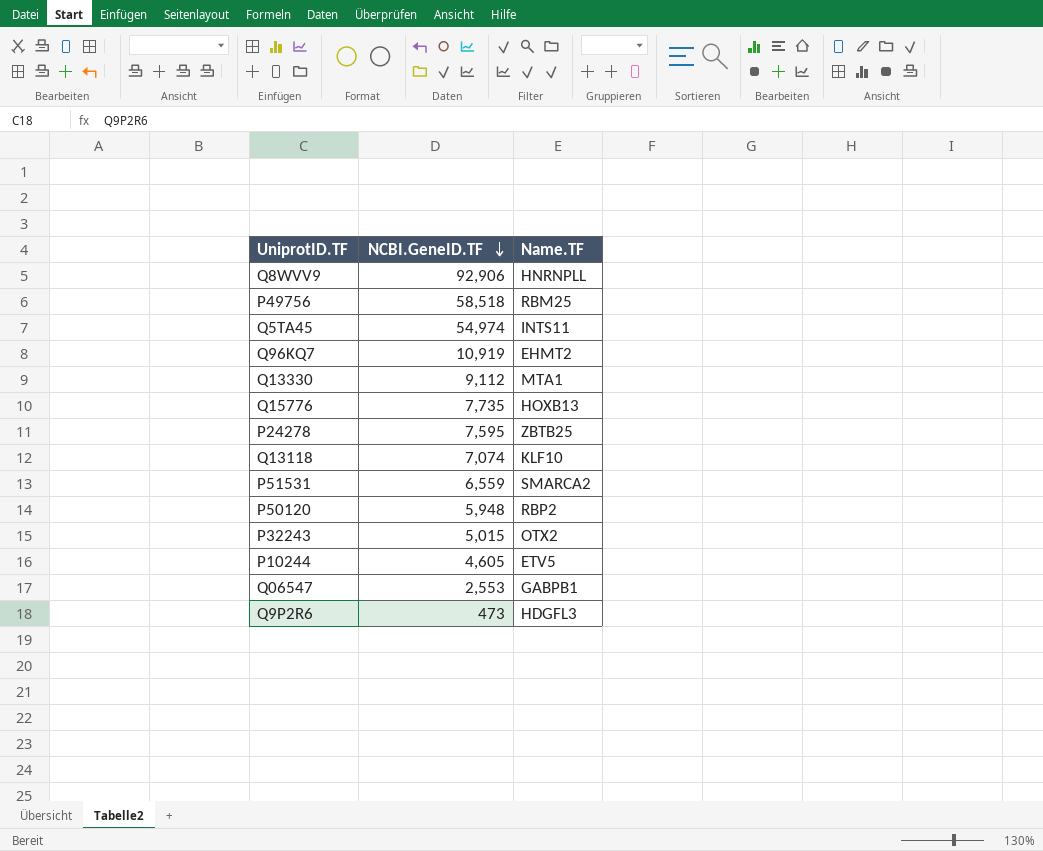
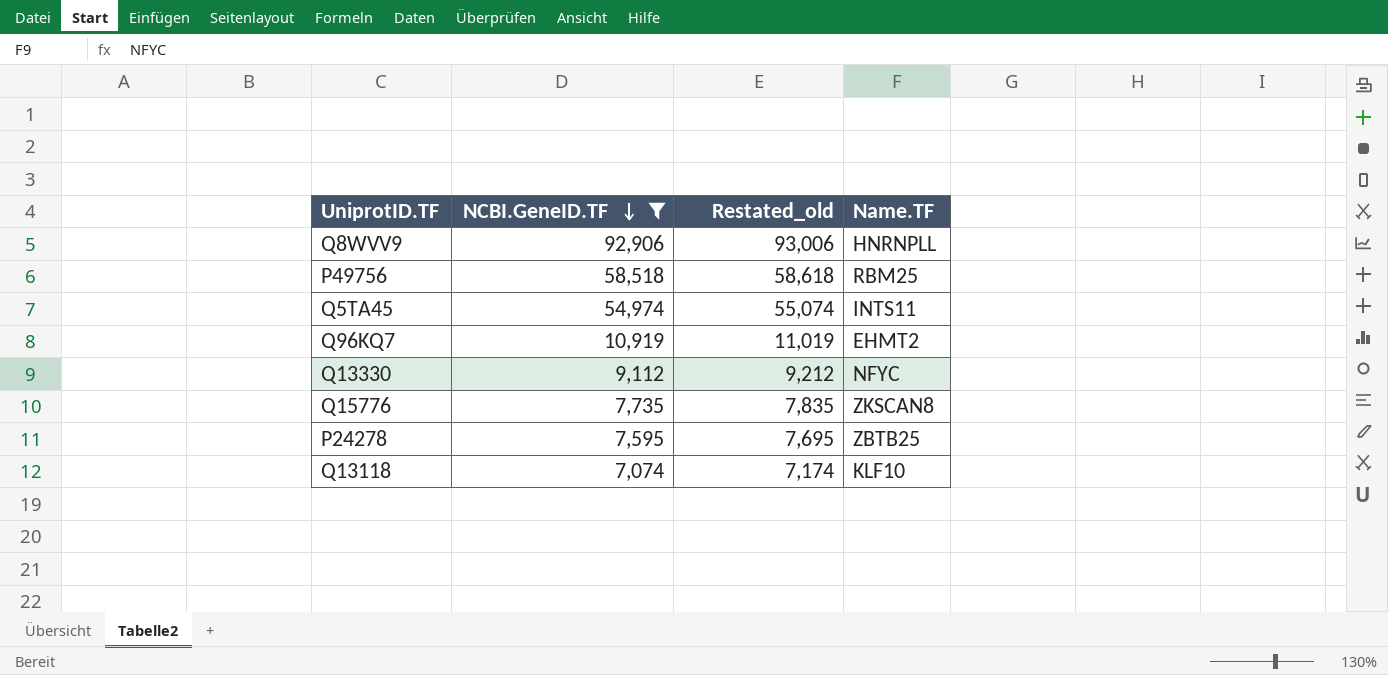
filter: none -> NCBI.GeneID.TF >= 7,074
column Restated_old | formula: none -> [NCBI.GeneID.TF] + 100
Q13330 | Name.TF: MTA1 -> NFYC
Q15776 | Name.TF: HOXB13 -> ZKSCAN8

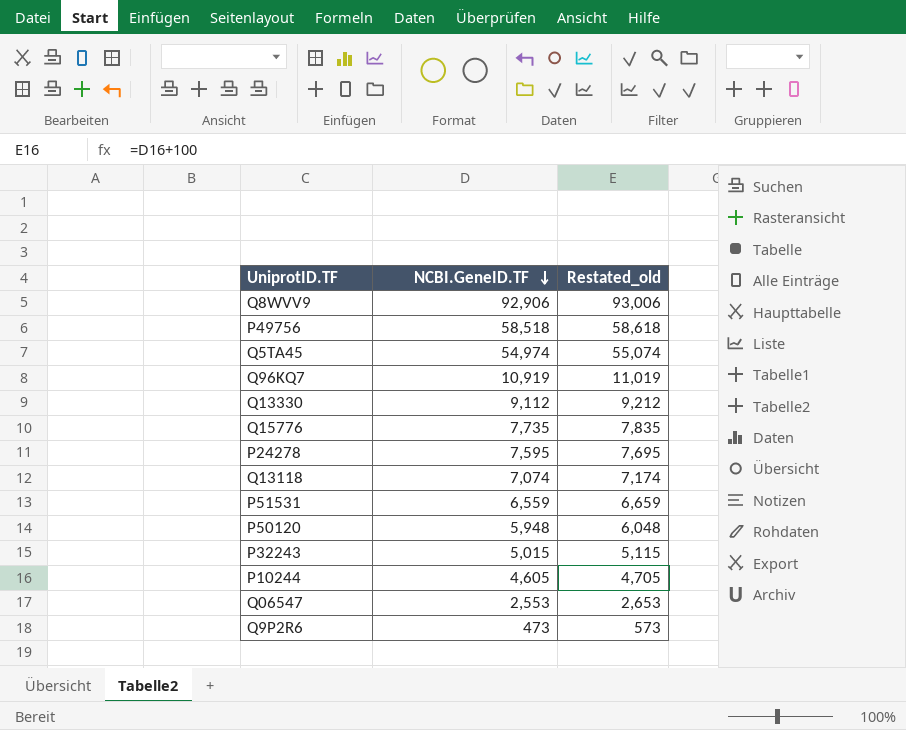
filter: NCBI.GeneID.TF >= 7,074 -> none
column Name.TF | position: 4 -> none

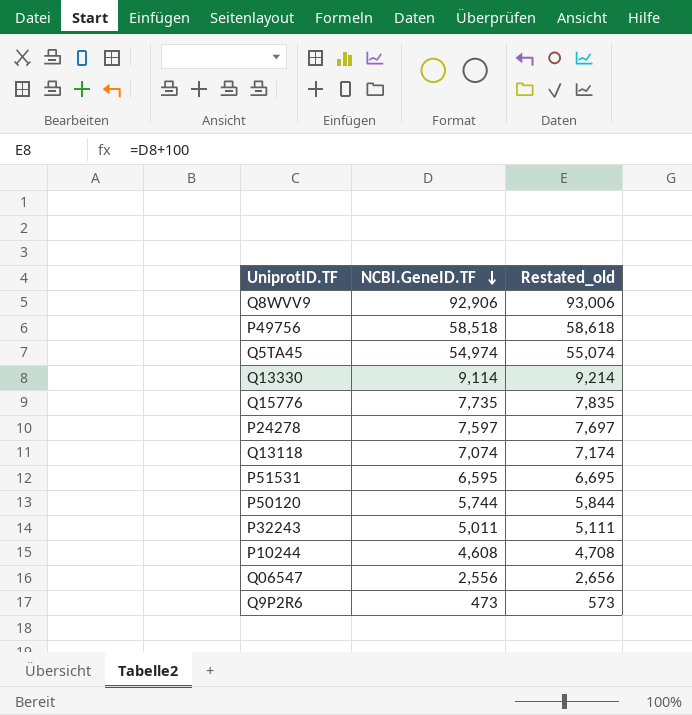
row Q96KQ7: 10,919 | 11,019 -> none
Q13330 | NCBI.GeneID.TF: 9,112 -> 9,114
Q13330 | Restated_old: 9,212 -> 9,214
P24278 | NCBI.GeneID.TF: 7,595 -> 7,597
P24278 | Restated_old: 7,695 -> 7,697
P51531 | NCBI.GeneID.TF: 6,559 -> 6,595
P51531 | Restated_old: 6,659 -> 6,695
P50120 | NCBI.GeneID.TF: 5,948 -> 5,744
P50120 | Restated_old: 6,048 -> 5,844
P32243 | NCBI.GeneID.TF: 5,015 -> 5,011
P32243 | Restated_old: 5,115 -> 5,111
P10244 | NCBI.GeneID.TF: 4,605 -> 4,608
P10244 | Restated_old: 4,705 -> 4,708
Q06547 | NCBI.GeneID.TF: 2,553 -> 2,556
Q06547 | Restated_old: 2,653 -> 2,656

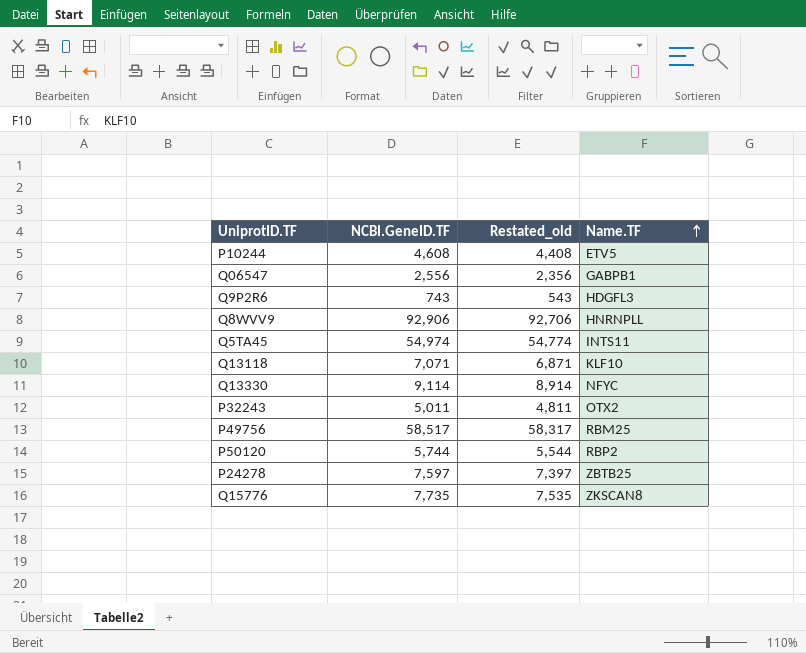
row order: NCBI.GeneID.TF descending -> Name.TF ascending
column Restated_old | formula: [NCBI.GeneID.TF] + 100 -> [NCBI.GeneID.TF] - 200
column Name.TF | position: none -> 4
row P51531: 6,595 | 6,695 -> none
Q9P2R6 | NCBI.GeneID.TF: 473 -> 743
Q13118 | NCBI.GeneID.TF: 7,074 -> 7,071
P49756 | NCBI.GeneID.TF: 58,518 -> 58,517

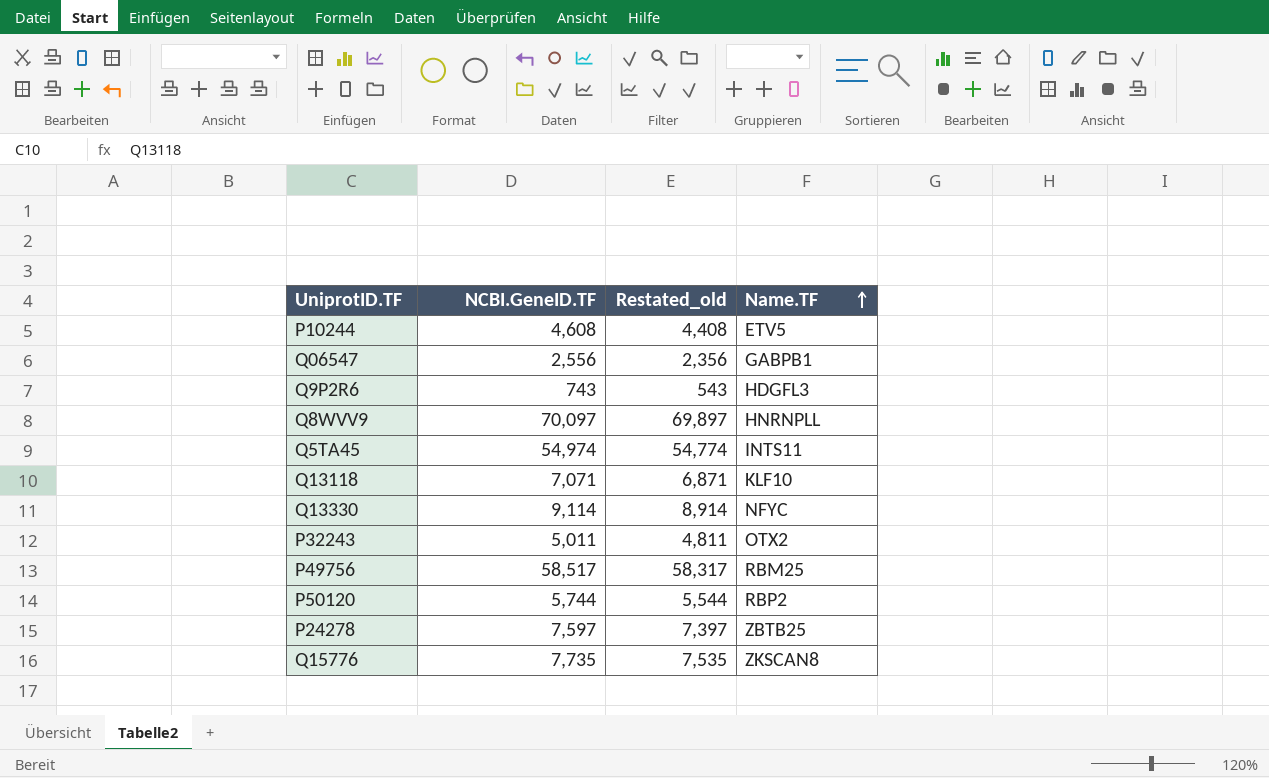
Q8WVV9 | NCBI.GeneID.TF: 92,906 -> 70,097
Q8WVV9 | Restated_old: 92,706 -> 69,897

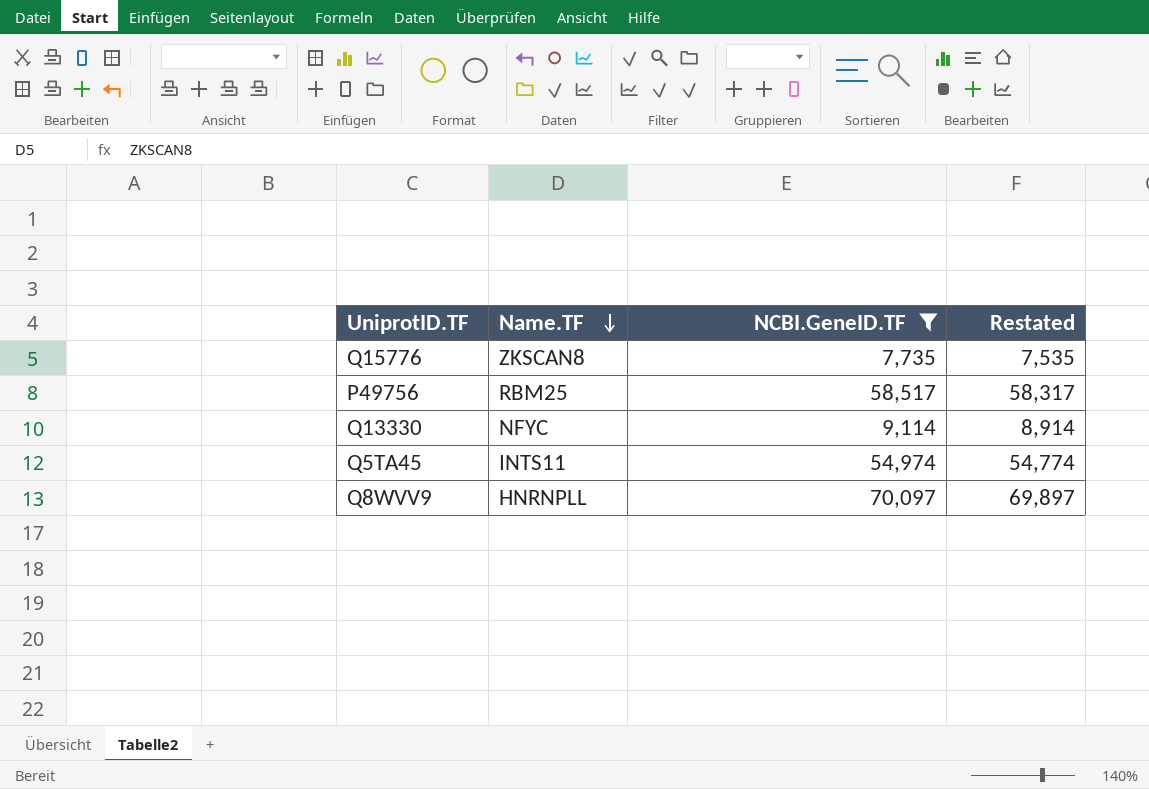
filter: none -> NCBI.GeneID.TF >= 7,735
row order: Name.TF ascending -> Name.TF descending
column Name.TF | position: 4 -> 2
column name: Restated_old -> Restated

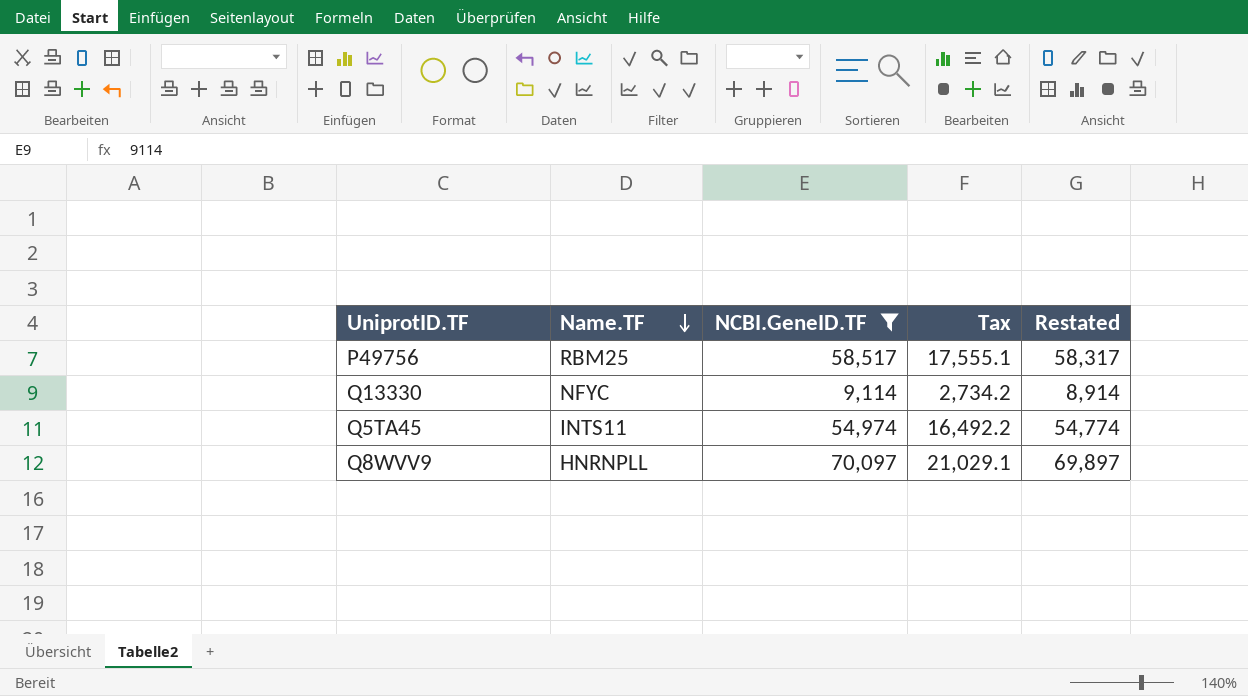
column Tax | formula: none -> [NCBI.GeneID.TF] * 0.3
row Q15776: ZKSCAN8 | 7,735 | 7,535 -> none

